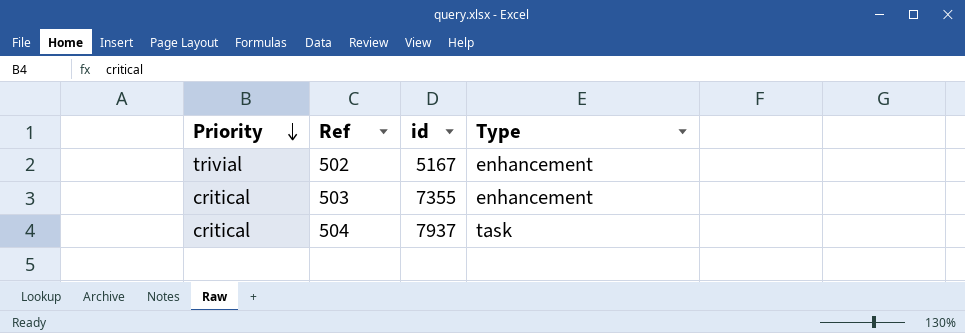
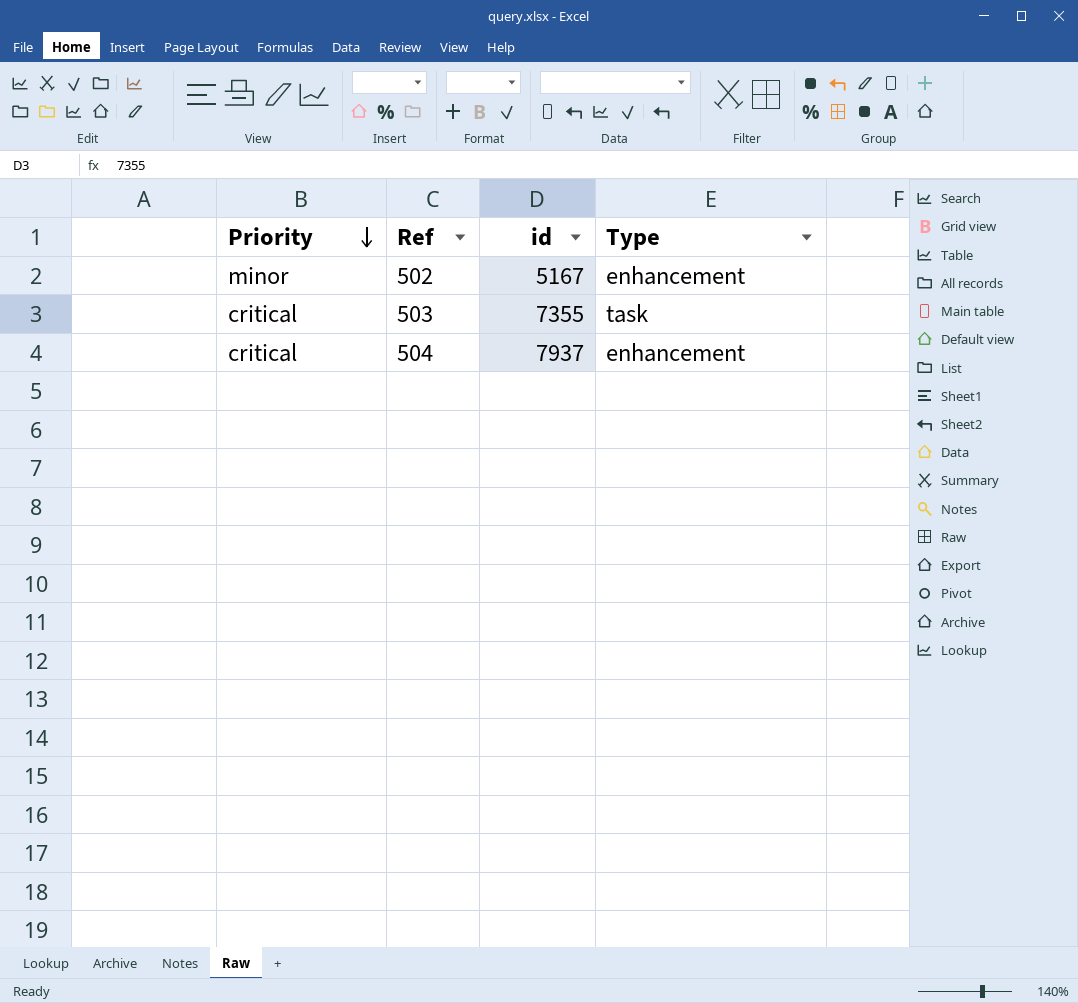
502 | Priority: trivial -> minor
503 | Type: enhancement -> task
504 | Type: task -> enhancement

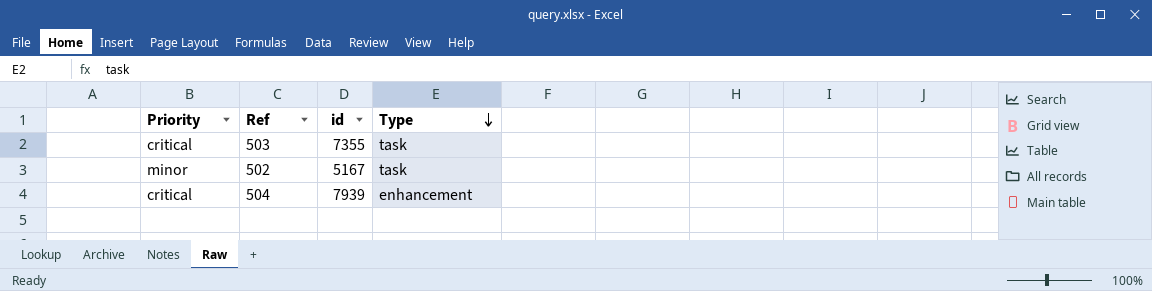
row order: Priority descending -> Type descending
502 | Type: enhancement -> task
504 | id: 7937 -> 7939

